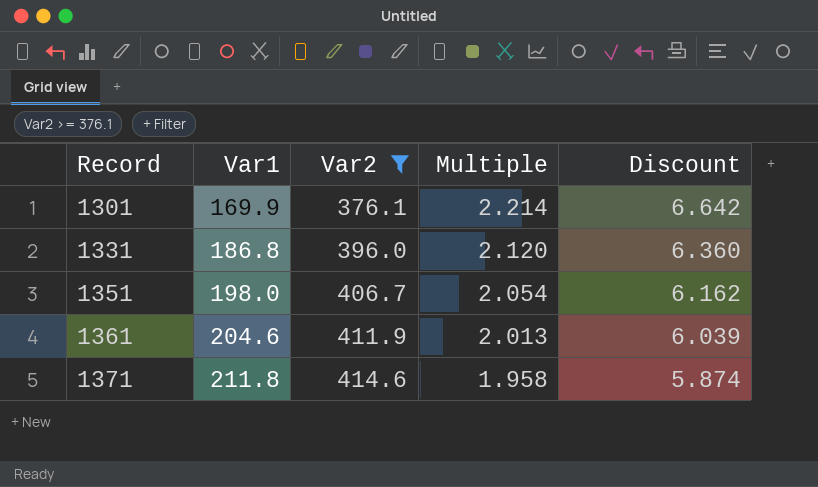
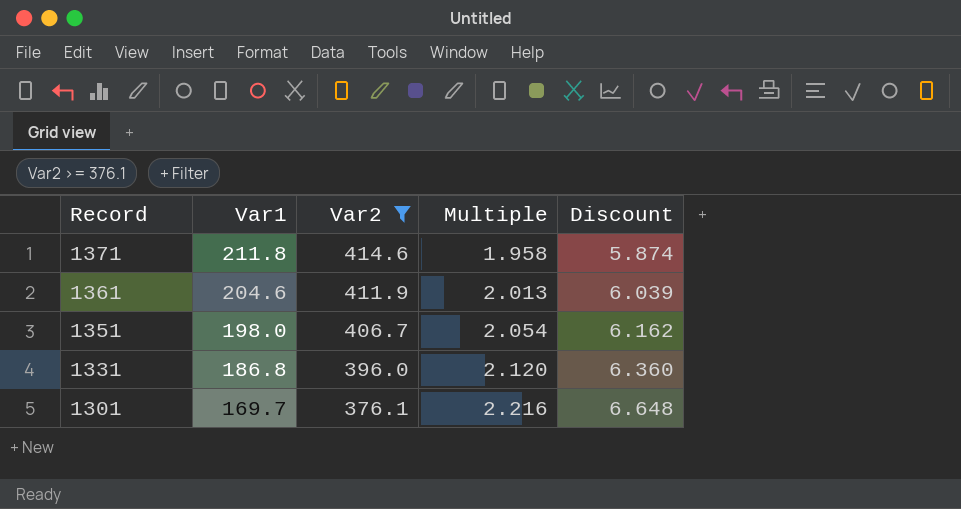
row order: Record ascending -> Record descending
1301 | Var1: 169.9 -> 169.7
1301 | Multiple: 2.214 -> 2.216
1301 | Discount: 6.642 -> 6.648

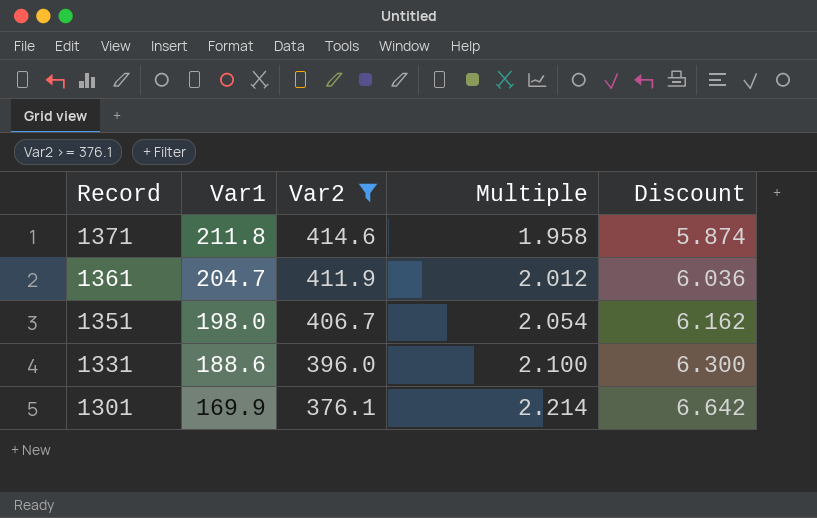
1361 | Var1: 204.6 -> 204.7
1361 | Multiple: 2.013 -> 2.012
1361 | Discount: 6.039 -> 6.036
1331 | Var1: 186.8 -> 188.6
1331 | Multiple: 2.120 -> 2.100
1331 | Discount: 6.360 -> 6.300
1301 | Var1: 169.7 -> 169.9
1301 | Multiple: 2.216 -> 2.214
1301 | Discount: 6.648 -> 6.642

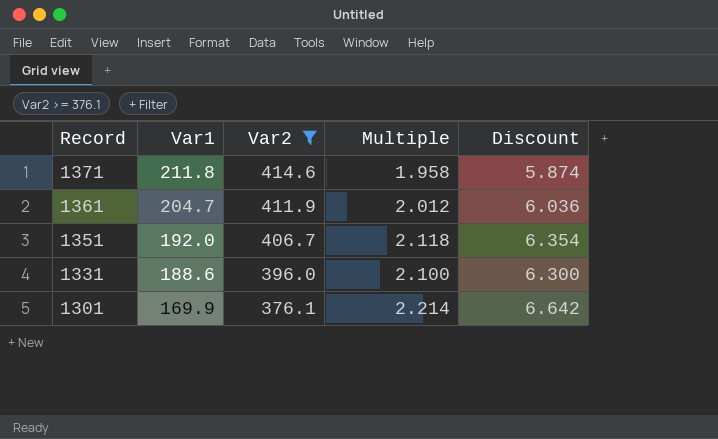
1351 | Var1: 198.0 -> 192.0
1351 | Multiple: 2.054 -> 2.118
1351 | Discount: 6.162 -> 6.354

